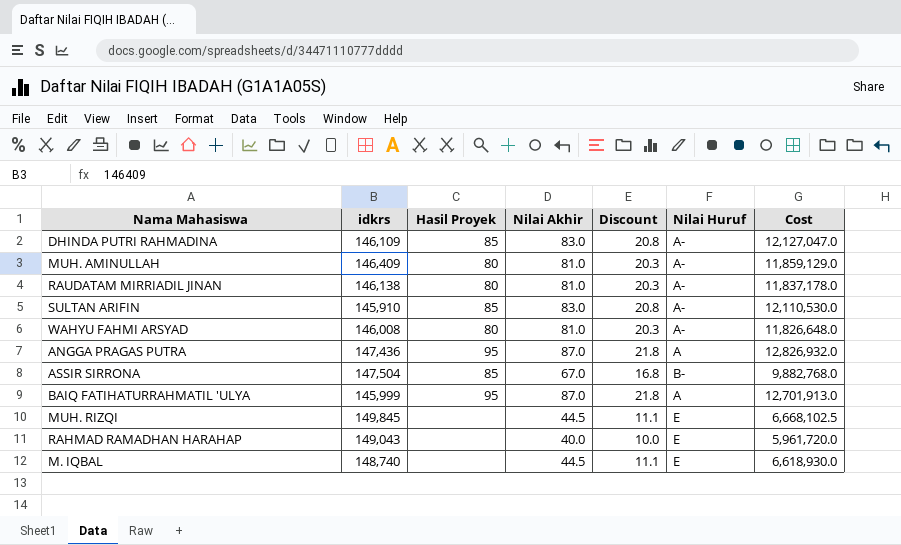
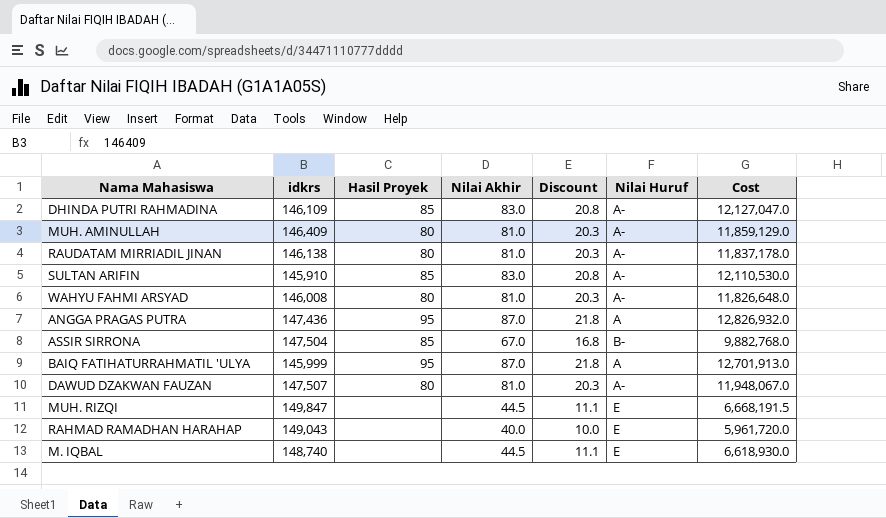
row DAWUD DZAKWAN FAUZAN: none -> 147,507 | 80 | 81.0 | 20.3 | A- | 11,948,067.0
MUH. RIZQI | idkrs: 149,845 -> 149,847
MUH. RIZQI | Cost: 6,668,102.5 -> 6,668,191.5

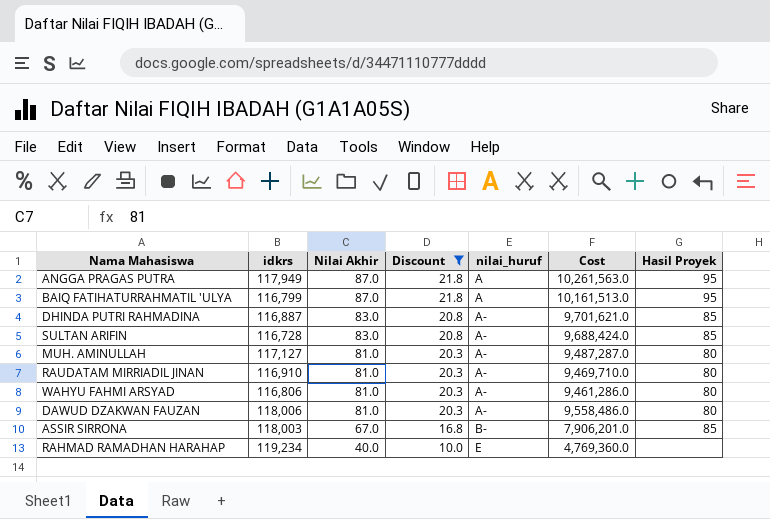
filter: none -> Discount != 11.1
row order: none -> Nilai Akhir descending
column name: Nilai Huruf -> nilai_huruf
column Hasil Proyek | position: 3 -> 7
ANGGA PRAGAS PUTRA | idkrs: 147,436 -> 117,949
ANGGA PRAGAS PUTRA | Cost: 12,826,932.0 -> 10,261,563.0
BAIQ FATIHATURRAHMATIL 'ULYA | idkrs: 145,999 -> 116,799
BAIQ FATIHATURRAHMATIL 'ULYA | Cost: 12,701,913.0 -> 10,161,513.0
DHINDA PUTRI RAHMADINA | idkrs: 146,109 -> 116,887
DHINDA PUTRI RAHMADINA | Cost: 12,127,047.0 -> 9,701,621.0
SULTAN ARIFIN | idkrs: 145,910 -> 116,728
SULTAN ARIFIN | Cost: 12,110,530.0 -> 9,688,424.0
MUH. AMINULLAH | idkrs: 146,409 -> 117,127
MUH. AMINULLAH | Cost: 11,859,129.0 -> 9,487,287.0
RAUDATAM MIRRIADIL JINAN | idkrs: 146,138 -> 116,910
RAUDATAM MIRRIADIL JINAN | Cost: 11,837,178.0 -> 9,469,710.0
WAHYU FAHMI ARSYAD | idkrs: 146,008 -> 116,806
WAHYU FAHMI ARSYAD | Cost: 11,826,648.0 -> 9,461,286.0
DAWUD DZAKWAN FAUZAN | idkrs: 147,507 -> 118,006
DAWUD DZAKWAN FAUZAN | Cost: 11,948,067.0 -> 9,558,486.0
ASSIR SIRRONA | idkrs: 147,504 -> 118,003
ASSIR SIRRONA | Cost: 9,882,768.0 -> 7,906,201.0
RAHMAD RAMADHAN HARAHAP | idkrs: 149,043 -> 119,234
RAHMAD RAMADHAN HARAHAP | Cost: 5,961,720.0 -> 4,769,360.0

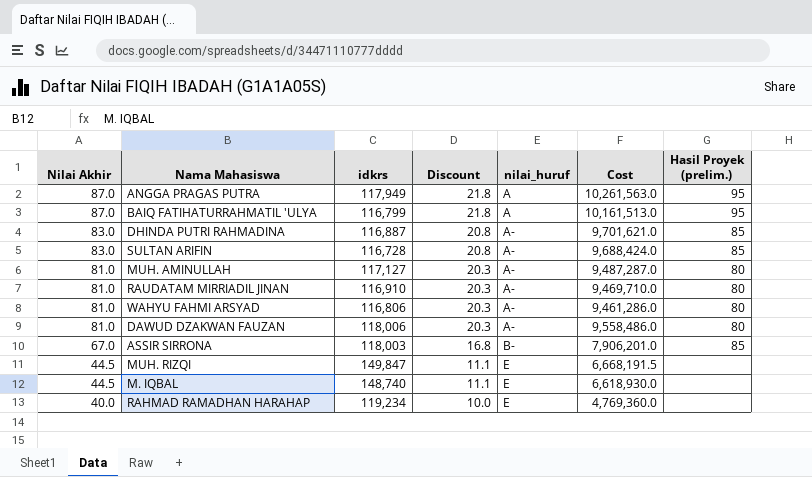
filter: Discount != 11.1 -> none
column Nilai Akhir | position: 3 -> 1
column name: Hasil Proyek -> Hasil Proyek (prelim.)

